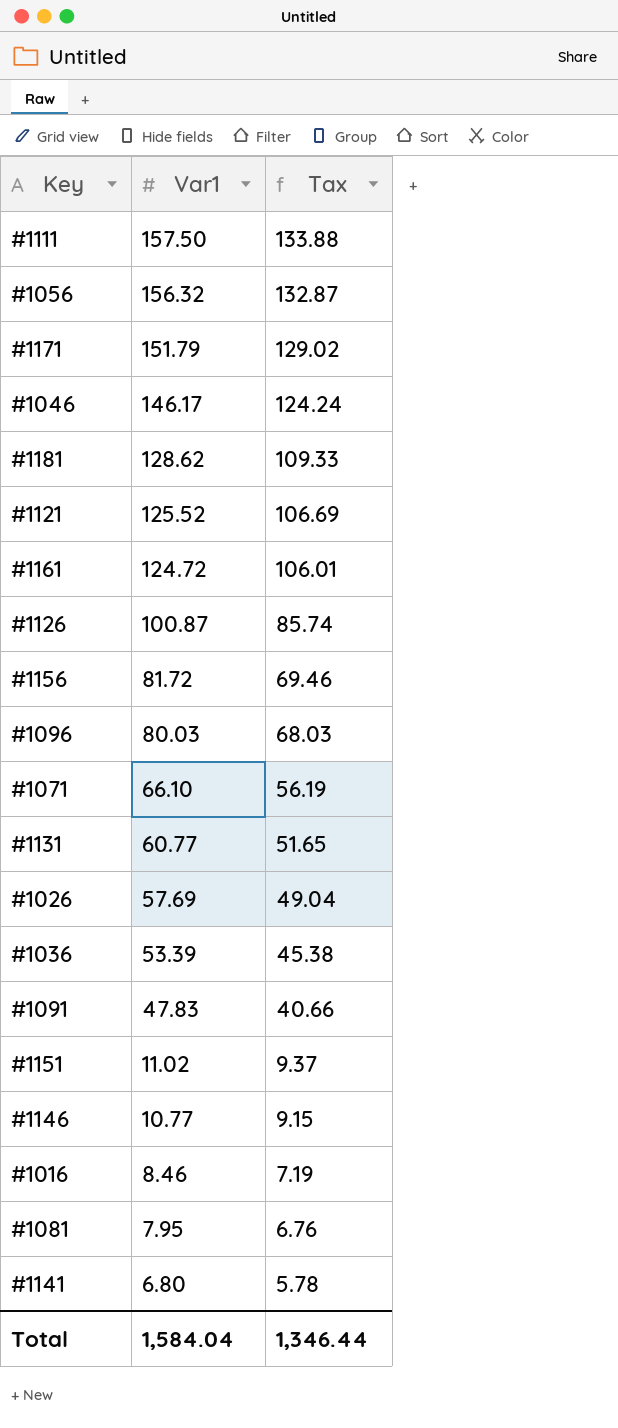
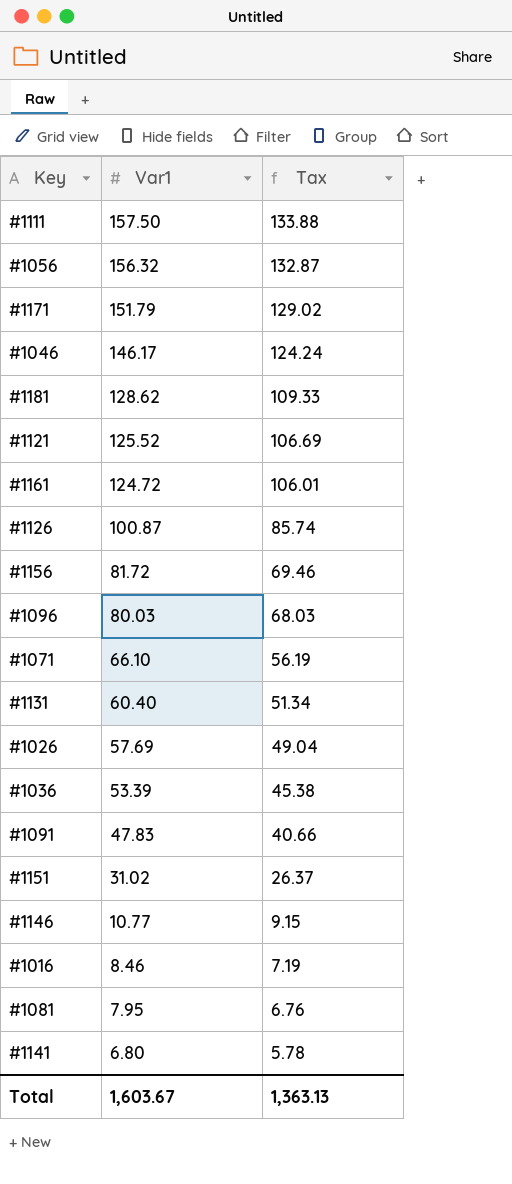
#1131 | Var1: 60.77 -> 60.40
#1131 | Tax: 51.65 -> 51.34
#1151 | Var1: 11.02 -> 31.02
#1151 | Tax: 9.37 -> 26.37
Total | Var1: 1,584.04 -> 1,603.67
Total | Tax: 1,346.44 -> 1,363.13

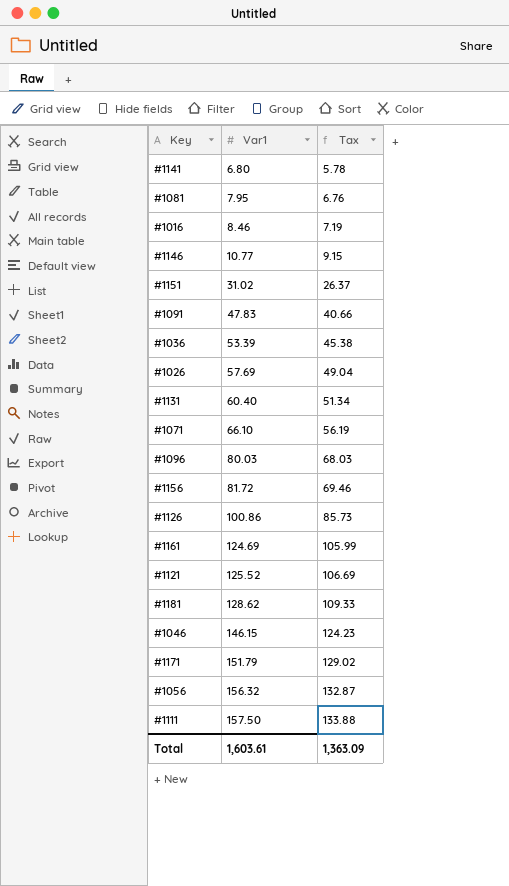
row order: Var1 descending -> Var1 ascending
#1126 | Var1: 100.87 -> 100.86
#1126 | Tax: 85.74 -> 85.73
#1161 | Var1: 124.72 -> 124.69
#1161 | Tax: 106.01 -> 105.99
#1046 | Var1: 146.17 -> 146.15
#1046 | Tax: 124.24 -> 124.23
Total | Var1: 1,603.67 -> 1,603.61
Total | Tax: 1,363.13 -> 1,363.09

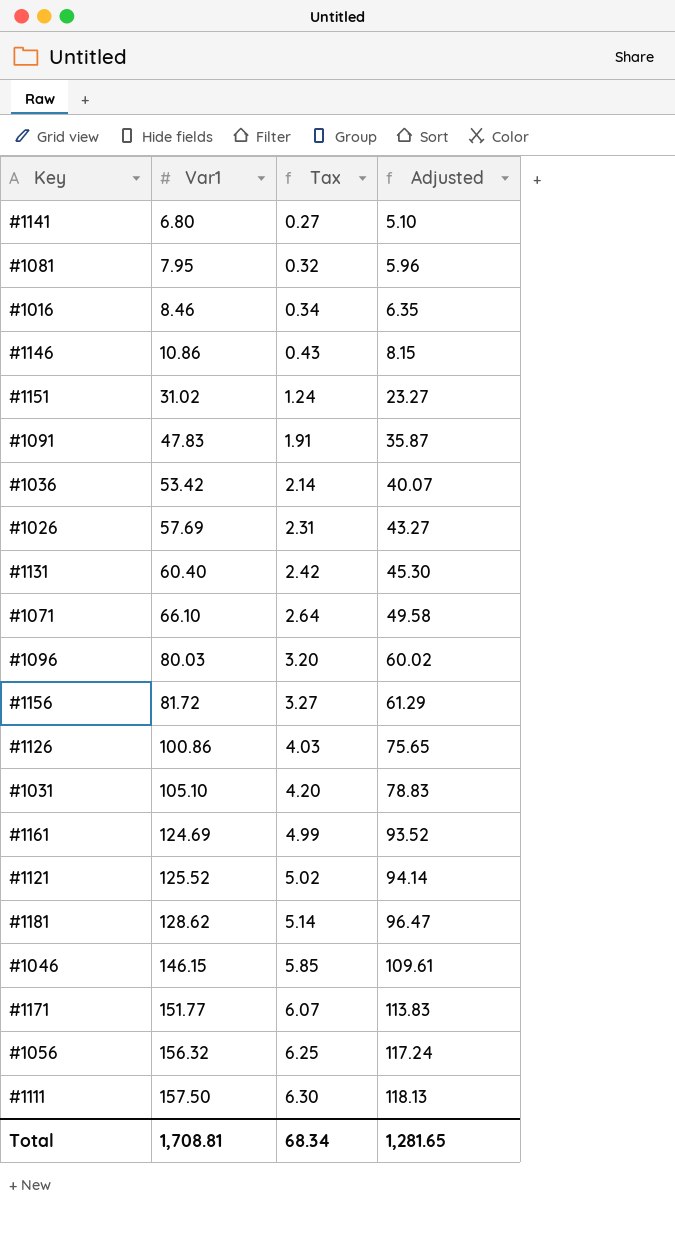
column Tax | formula: [Var1] * 0.85 -> [Var1] * 0.04
column Adjusted | formula: none -> [Var1] * 0.75
#1146 | Var1: 10.77 -> 10.86
#1036 | Var1: 53.39 -> 53.42
row #1031: none -> 105.10 | 4.20 | 78.83
#1171 | Var1: 151.79 -> 151.77
Total | Var1: 1,603.61 -> 1,708.81
Total | Tax: 1,363.09 -> 68.34

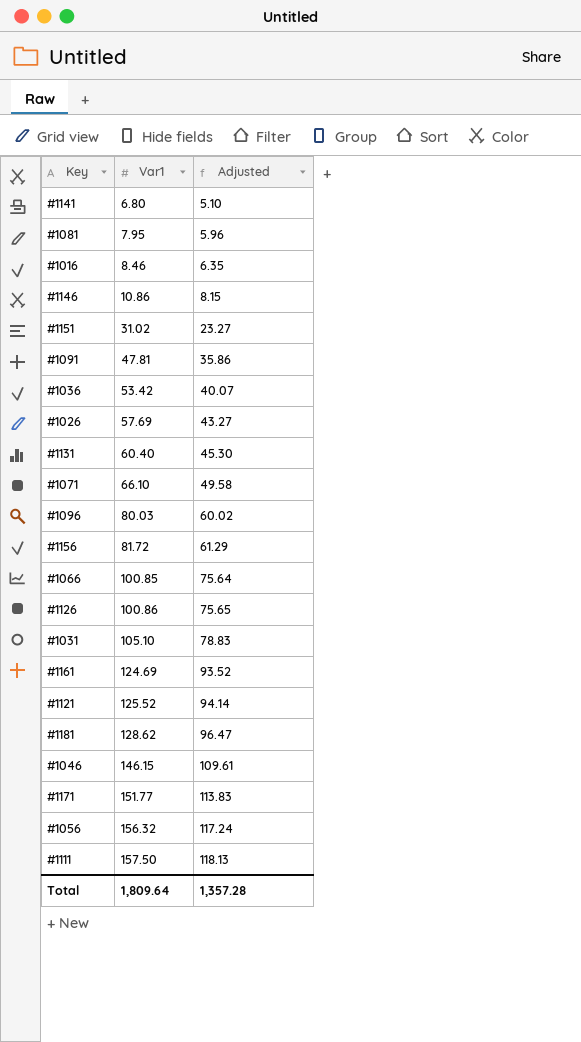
column Tax | formula: [Var1] * 0.04 -> none
#1091 | Var1: 47.83 -> 47.81
#1091 | Adjusted: 35.87 -> 35.86
row #1066: none -> 100.85 | 75.64
Total | Var1: 1,708.81 -> 1,809.64
Total | Adjusted: 1,281.65 -> 1,357.28

